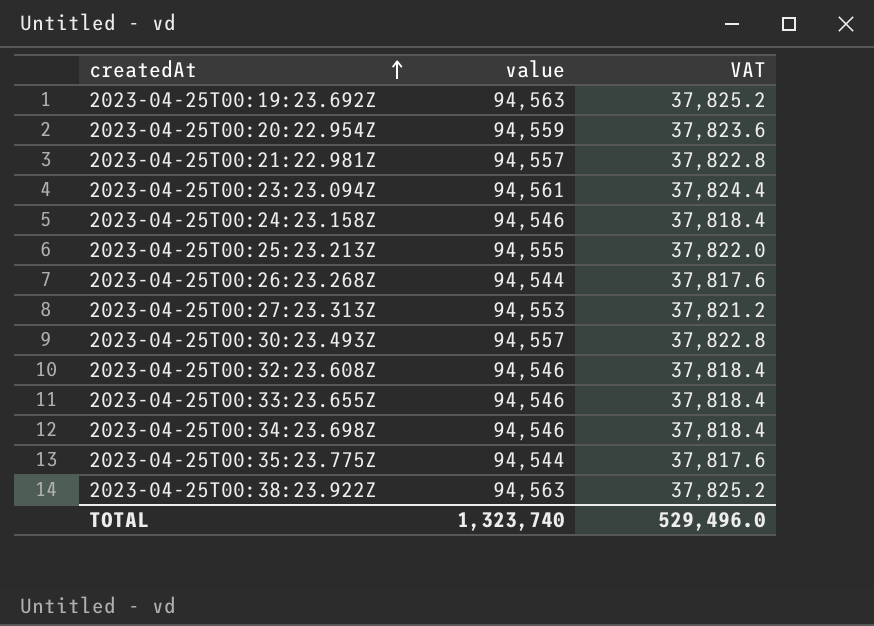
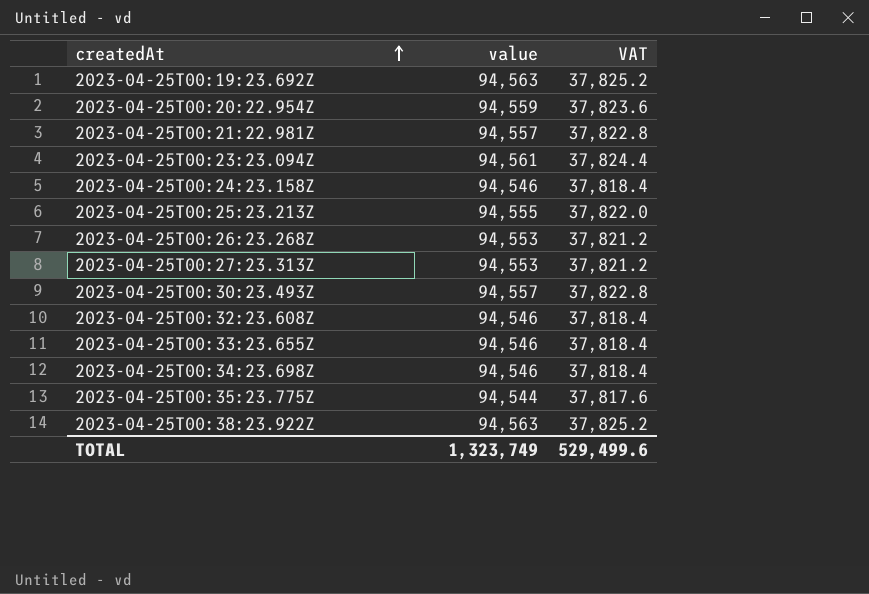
2023-04-25T00:26:23.268Z | value: 94,544 -> 94,553
2023-04-25T00:26:23.268Z | VAT: 37,817.6 -> 37,821.2
TOTAL | value: 1,323,740 -> 1,323,749
TOTAL | VAT: 529,496.0 -> 529,499.6

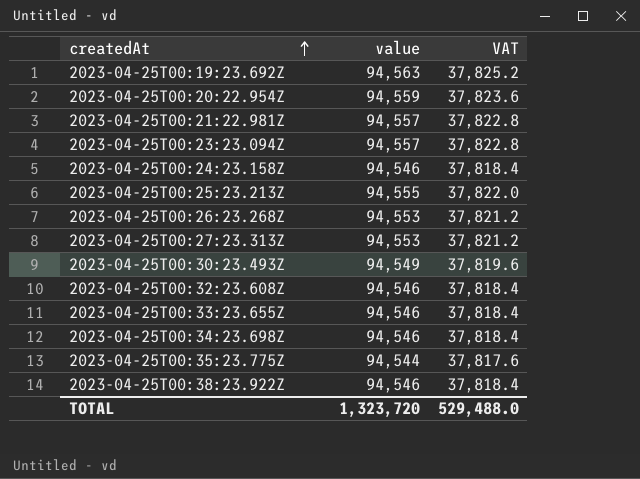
2023-04-25T00:23:23.094Z | value: 94,561 -> 94,557
2023-04-25T00:23:23.094Z | VAT: 37,824.4 -> 37,822.8
2023-04-25T00:30:23.493Z | value: 94,557 -> 94,549
2023-04-25T00:30:23.493Z | VAT: 37,822.8 -> 37,819.6
2023-04-25T00:38:23.922Z | value: 94,563 -> 94,546
2023-04-25T00:38:23.922Z | VAT: 37,825.2 -> 37,818.4
TOTAL | value: 1,323,749 -> 1,323,720
TOTAL | VAT: 529,499.6 -> 529,488.0

